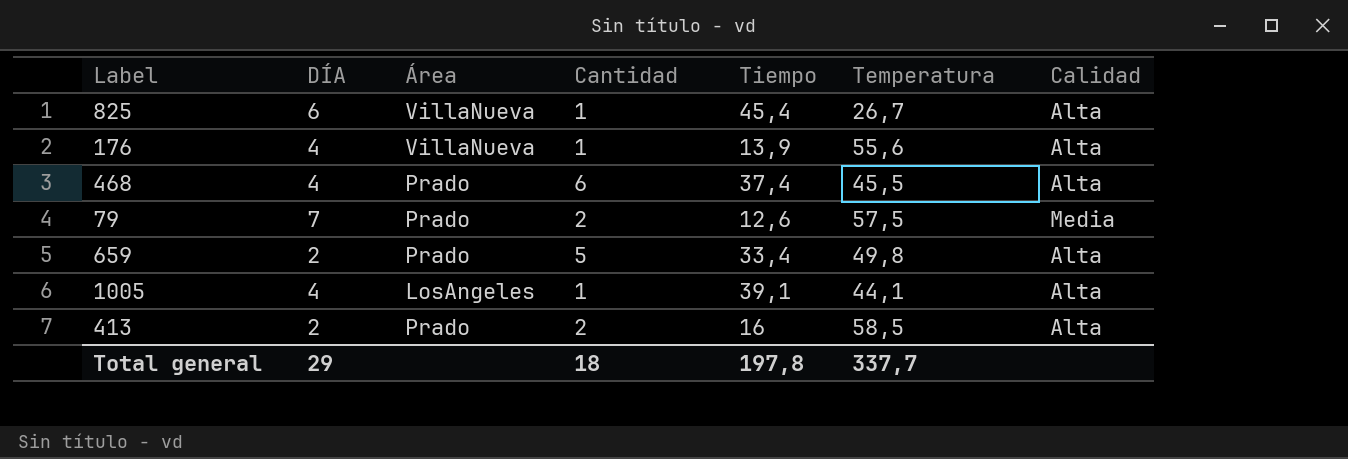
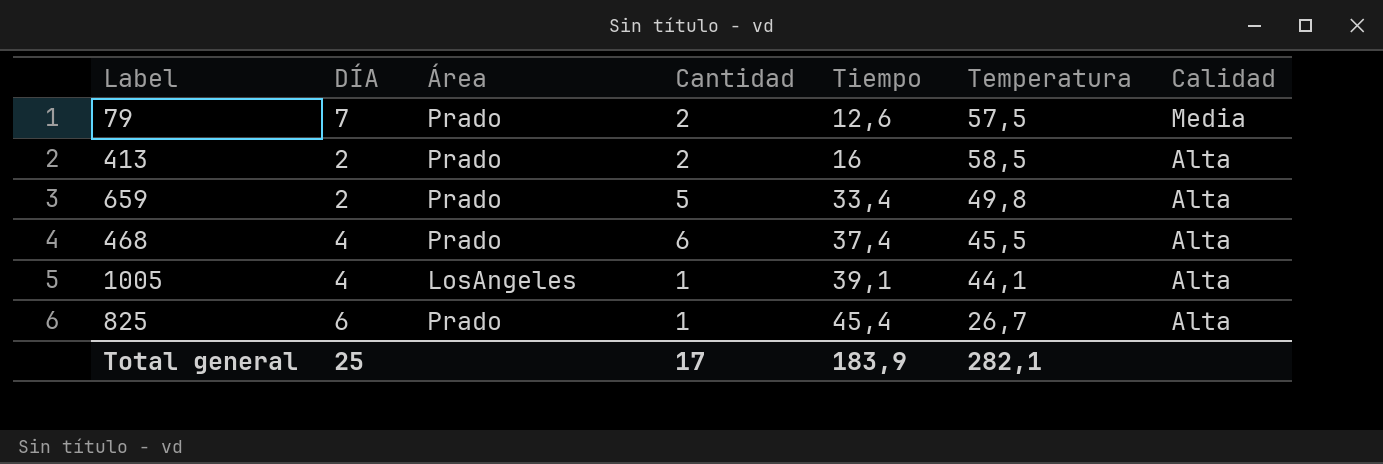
row order: none -> Tiempo ascending
row 176: 4 | VillaNueva | 1 | 13,9 | 55,6 | Alta -> none
825 | Área: VillaNueva -> Prado
Total general | DÍA: 29 -> 25
Total general | Cantidad: 18 -> 17
Total general | Tiempo: 197,8 -> 183,9
Total general | Temperatura: 337,7 -> 282,1

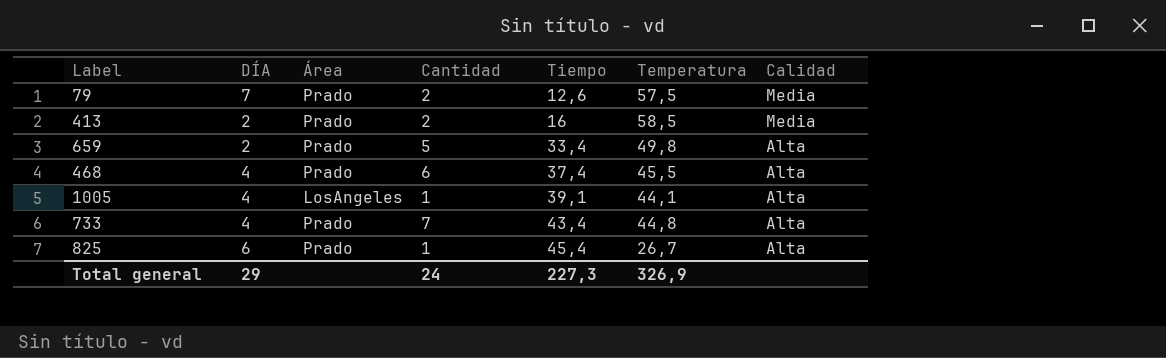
413 | Calidad: Alta -> Media
row 733: none -> 4 | Prado | 7 | 43,4 | 44,8 | Alta
Total general | DÍA: 25 -> 29
Total general | Cantidad: 17 -> 24
Total general | Tiempo: 183,9 -> 227,3
Total general | Temperatura: 282,1 -> 326,9

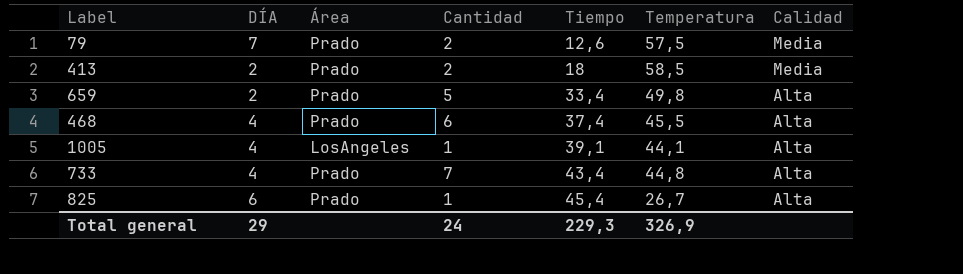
413 | Tiempo: 16 -> 18
Total general | Tiempo: 227,3 -> 229,3

